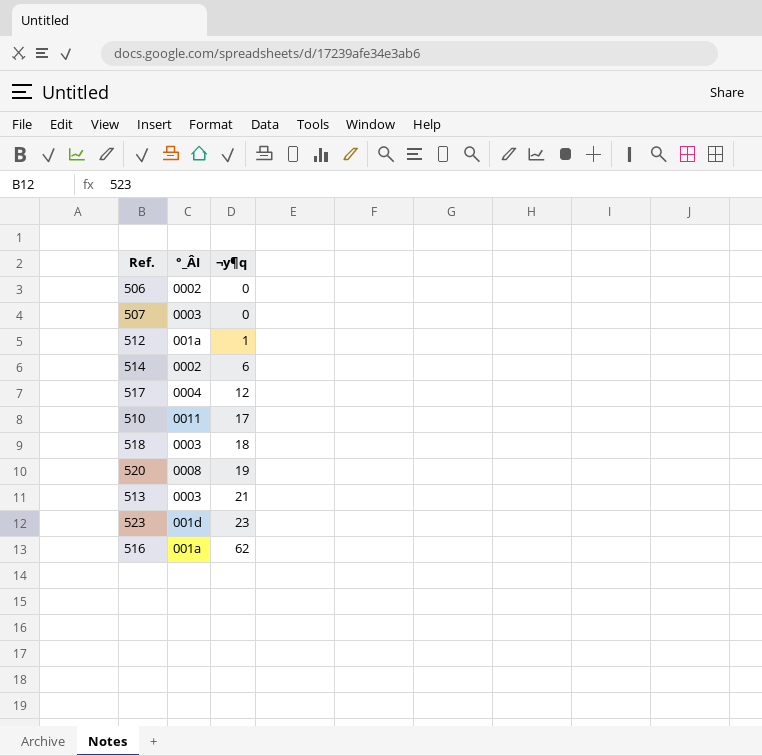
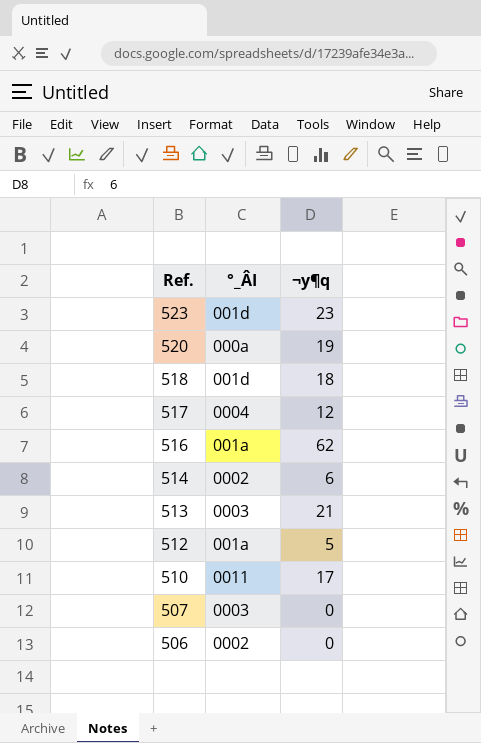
row order: ¬y¶q ascending -> Ref. descending
520 | °_ÂI: 0008 -> 000a
518 | °_ÂI: 0003 -> 001d
512 | ¬y¶q: 1 -> 5

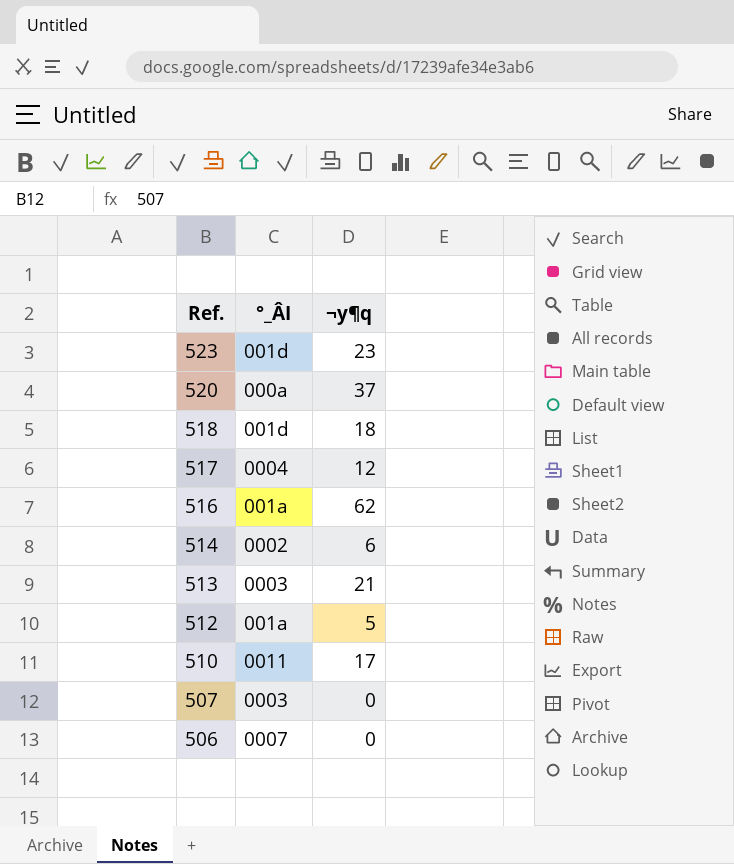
520 | ¬y¶q: 19 -> 37
506 | °_ÂI: 0002 -> 0007

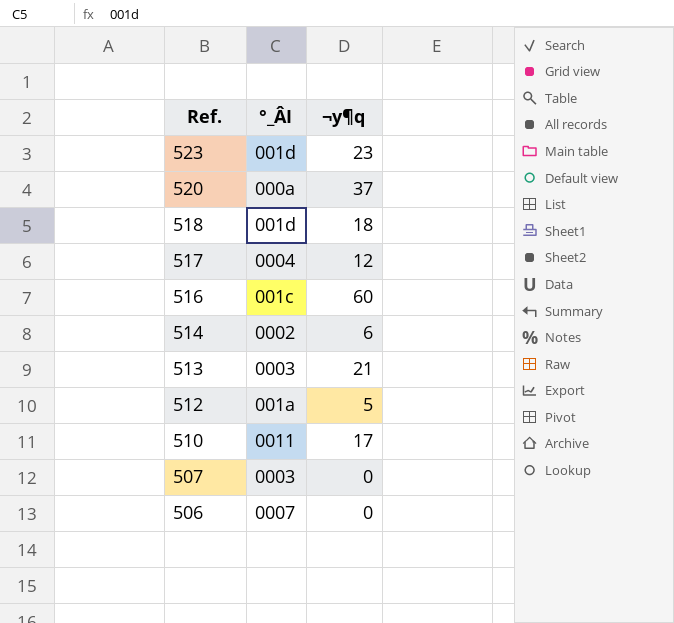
516 | °_ÂI: 001a -> 001c
516 | ¬y¶q: 62 -> 60

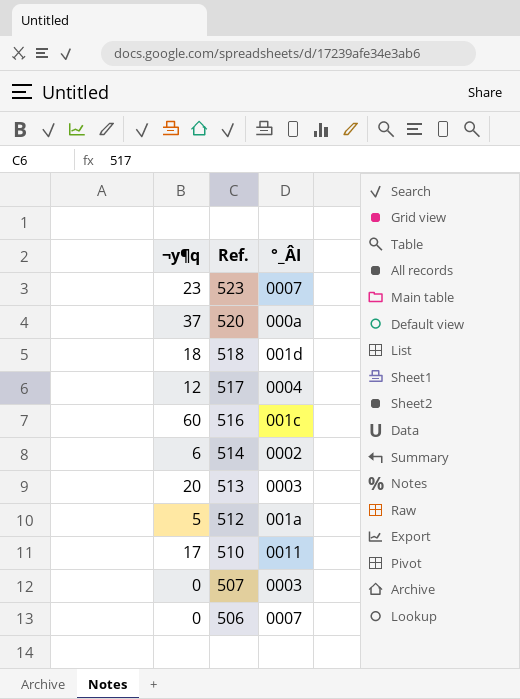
column ¬y¶q | position: 3 -> 1
523 | °_ÂI: 001d -> 0007
513 | ¬y¶q: 21 -> 20

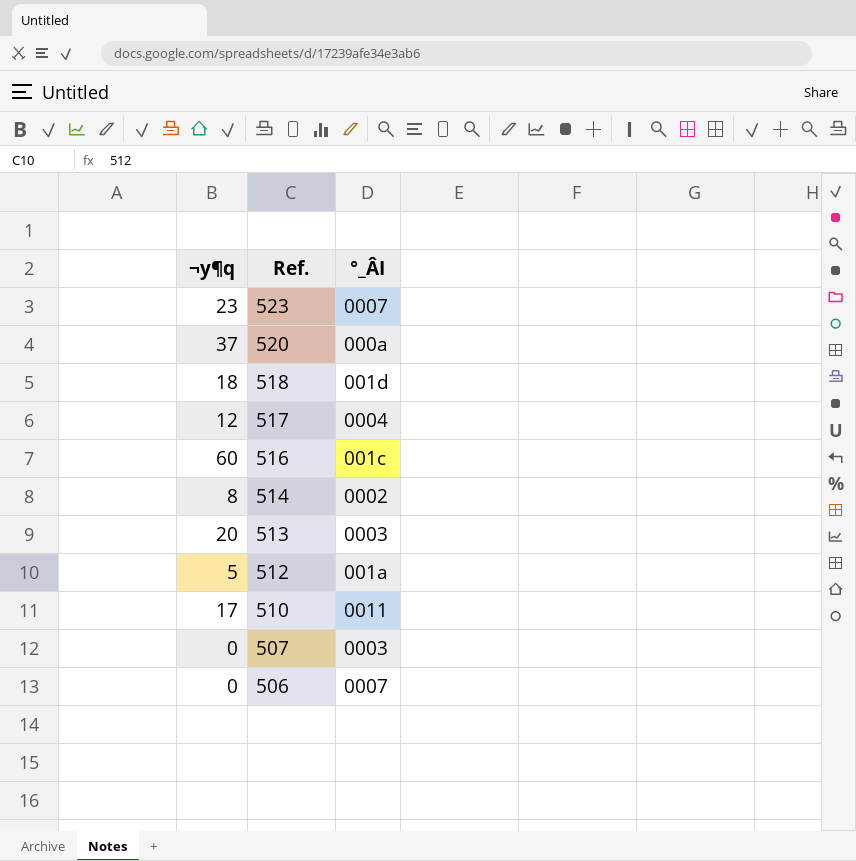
514 | ¬y¶q: 6 -> 8

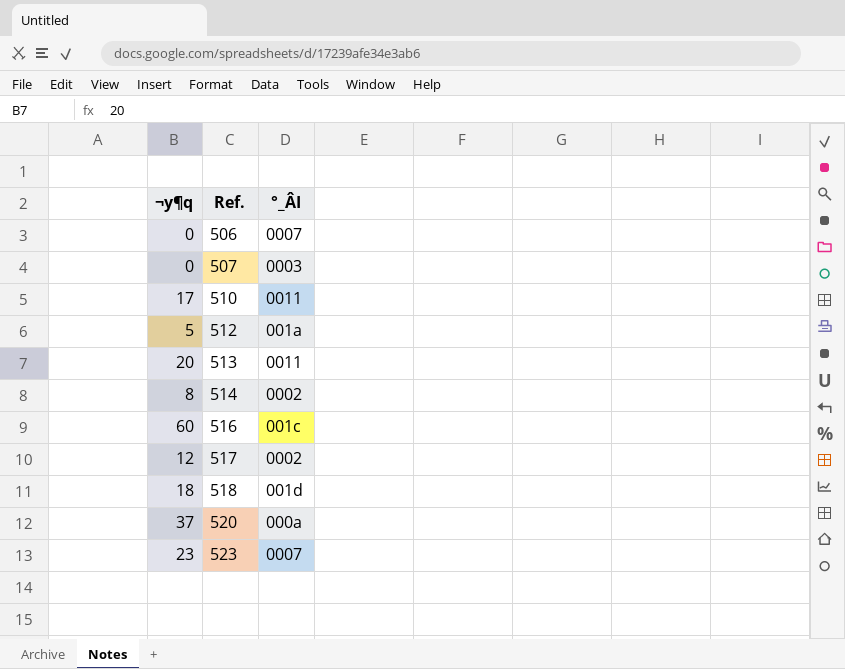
row order: Ref. descending -> Ref. ascending
513 | °_ÂI: 0003 -> 0011
517 | °_ÂI: 0004 -> 0002

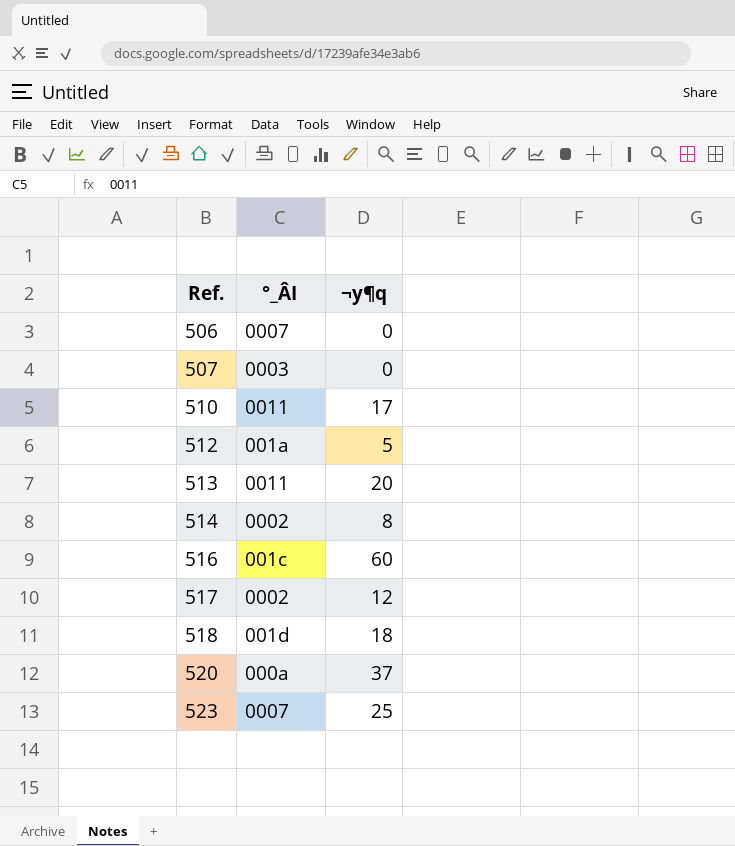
column ¬y¶q | position: 1 -> 3
523 | ¬y¶q: 23 -> 25

